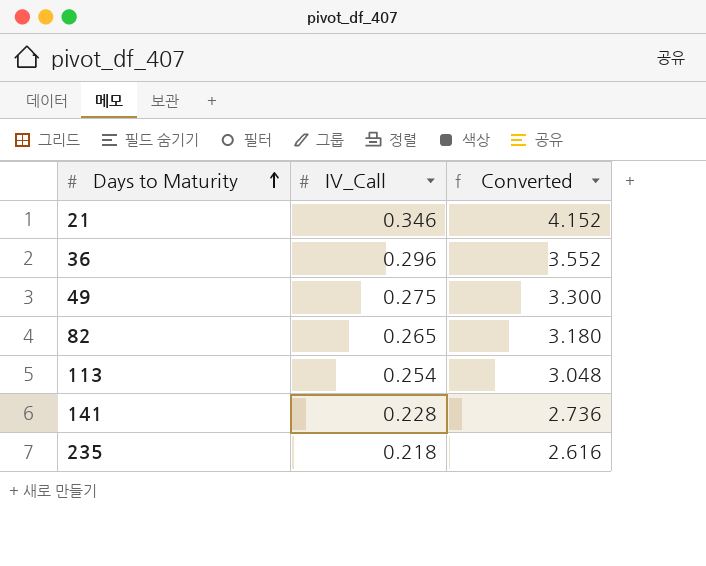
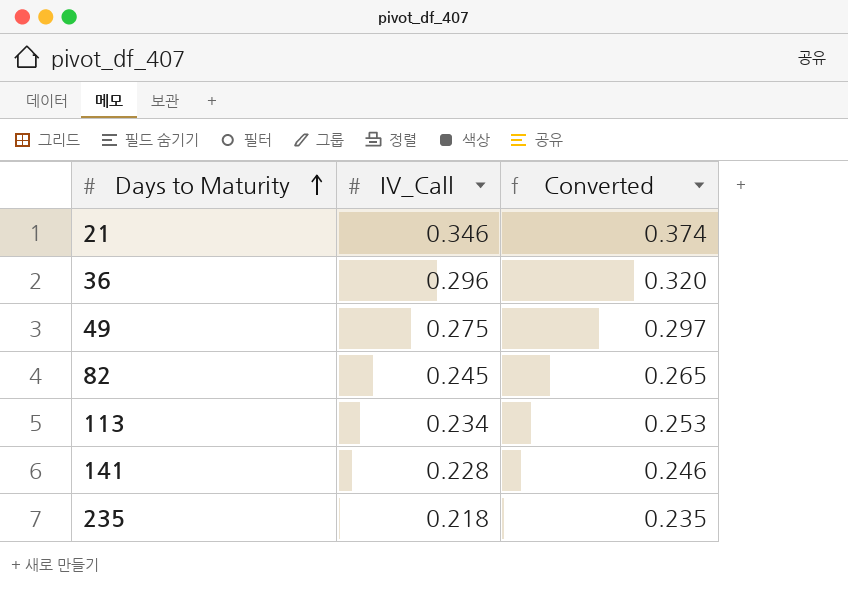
column Converted | formula: [IV_Call] * 12 -> [IV_Call] * 1.08
82 | IV_Call: 0.265 -> 0.245
113 | IV_Call: 0.254 -> 0.234

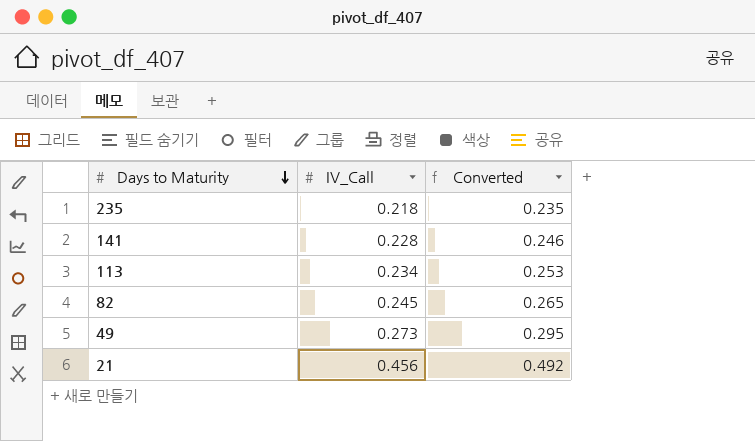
row order: Days to Maturity ascending -> Days to Maturity descending
row 36: 0.296 | 0.320 -> none
49 | IV_Call: 0.275 -> 0.273
49 | Converted: 0.297 -> 0.295
21 | IV_Call: 0.346 -> 0.456
21 | Converted: 0.374 -> 0.492

